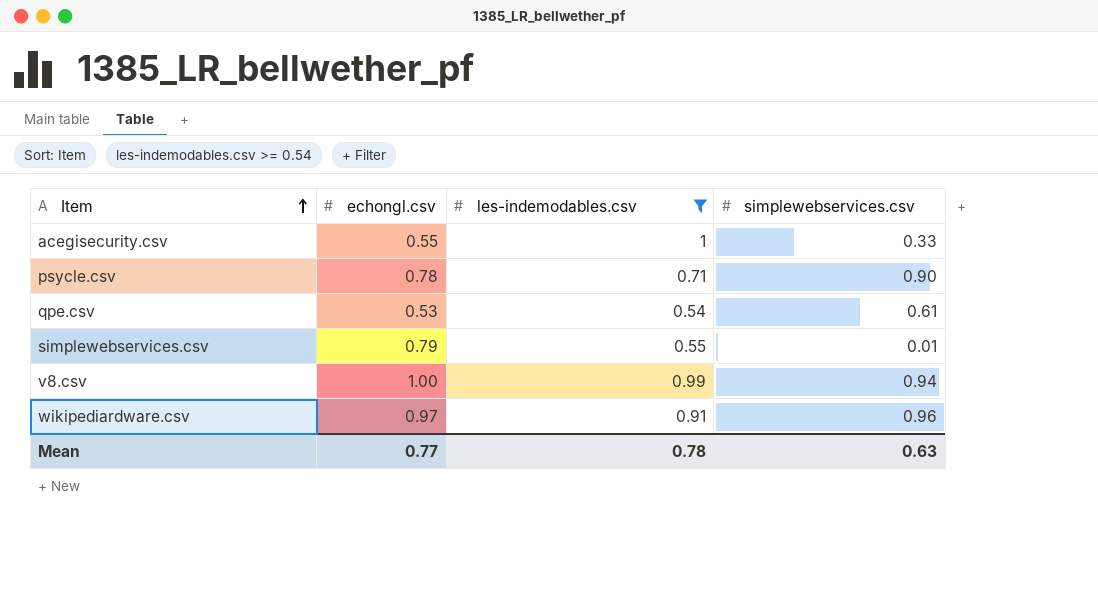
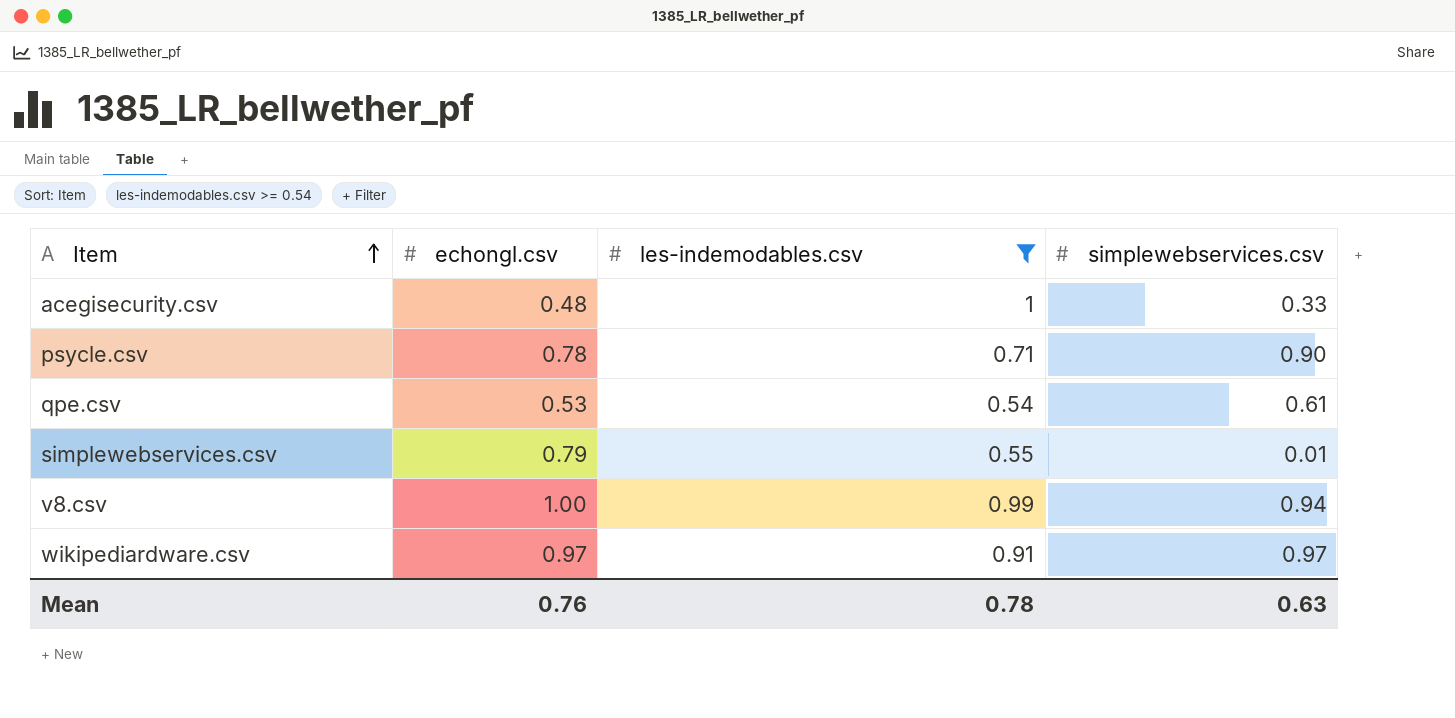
acegisecurity.csv | echongl.csv: 0.55 -> 0.48
wikipediardware.csv | simplewebservices.csv: 0.96 -> 0.97
Mean | echongl.csv: 0.77 -> 0.76

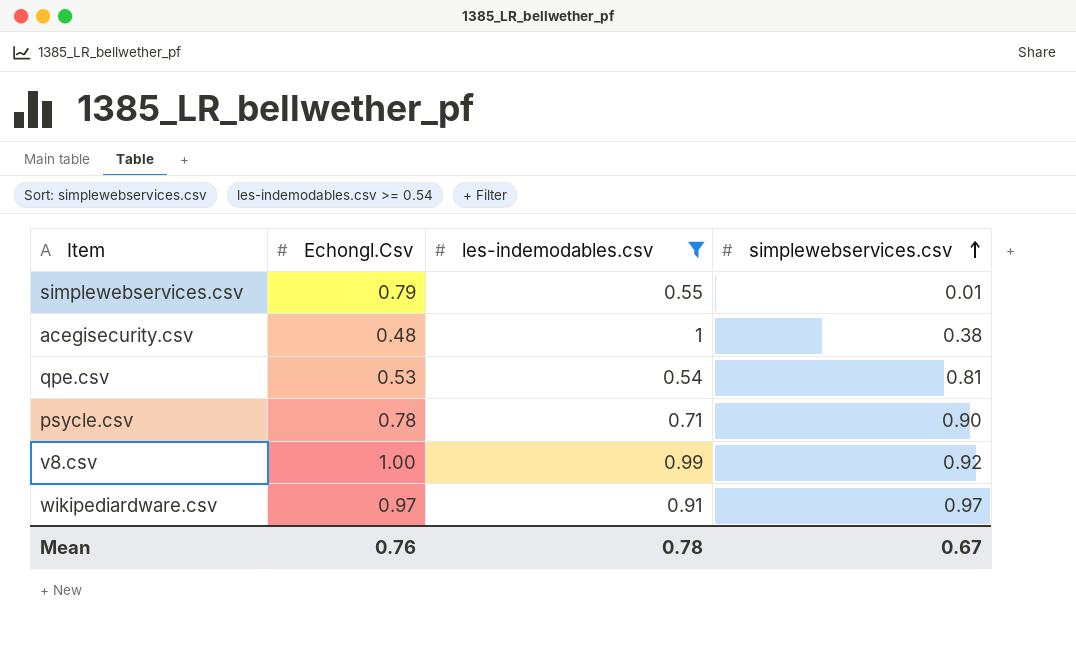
row order: Item ascending -> simplewebservices.csv ascending
column name: echongl.csv -> Echongl.Csv
acegisecurity.csv | simplewebservices.csv: 0.33 -> 0.38
qpe.csv | simplewebservices.csv: 0.61 -> 0.81
v8.csv | simplewebservices.csv: 0.94 -> 0.92
Mean | simplewebservices.csv: 0.63 -> 0.67

